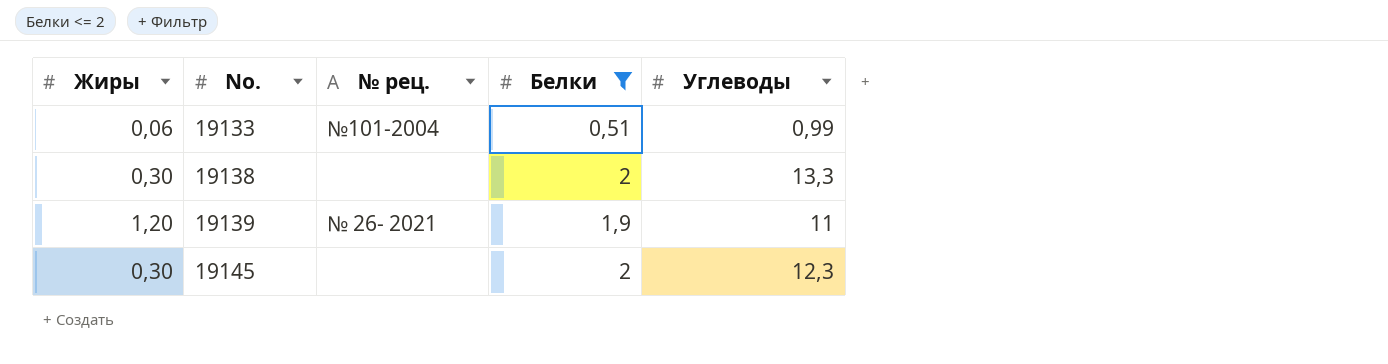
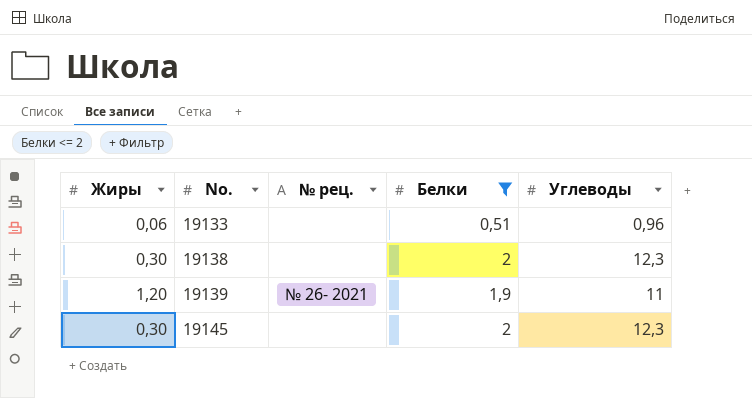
19133 | № рец.: №101-2004 -> none
19133 | Углеводы: 0,99 -> 0,96
19138 | Углеводы: 13,3 -> 12,3

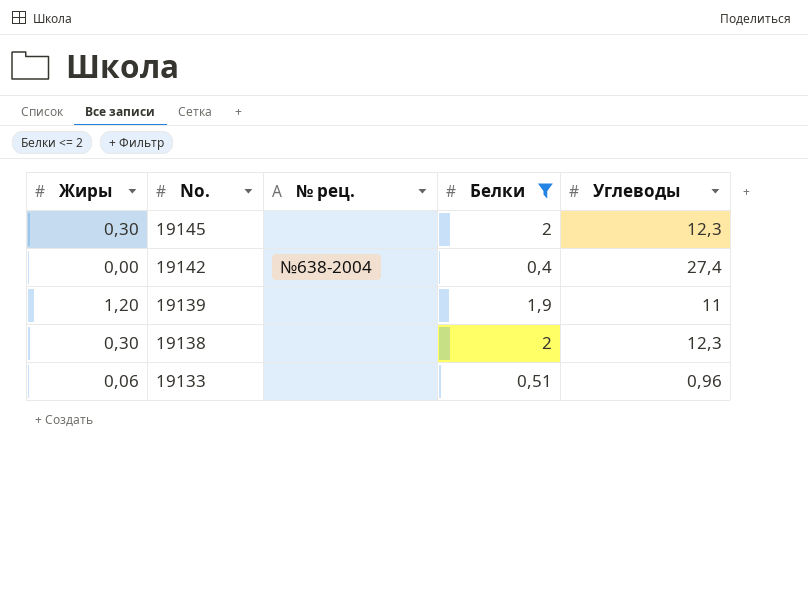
row order: No. ascending -> No. descending
row 19142: none -> 0,00 | №638-2004 | 0,4 | 27,4
19139 | № рец.: № 26- 2021 -> none

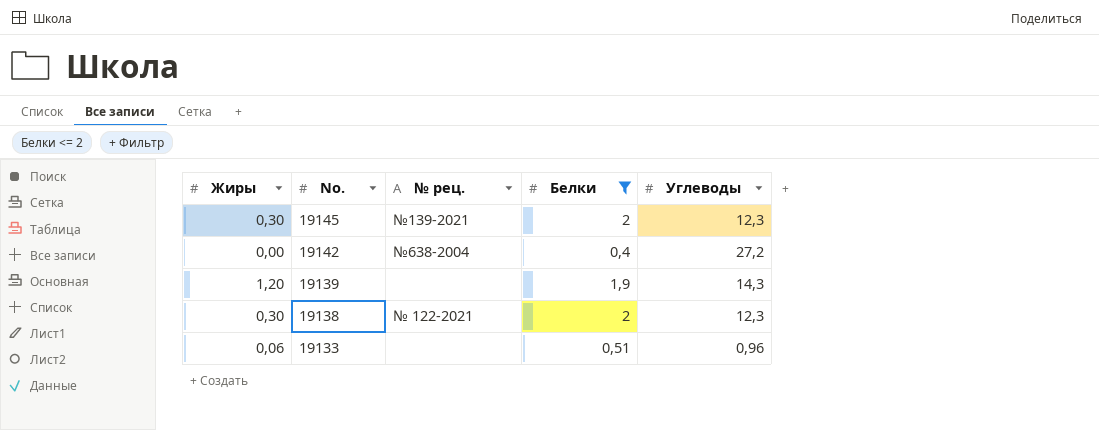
19145 | № рец.: none -> №139-2021
19142 | Углеводы: 27,4 -> 27,2
19139 | Углеводы: 11 -> 14,3
19138 | № рец.: none -> № 122-2021

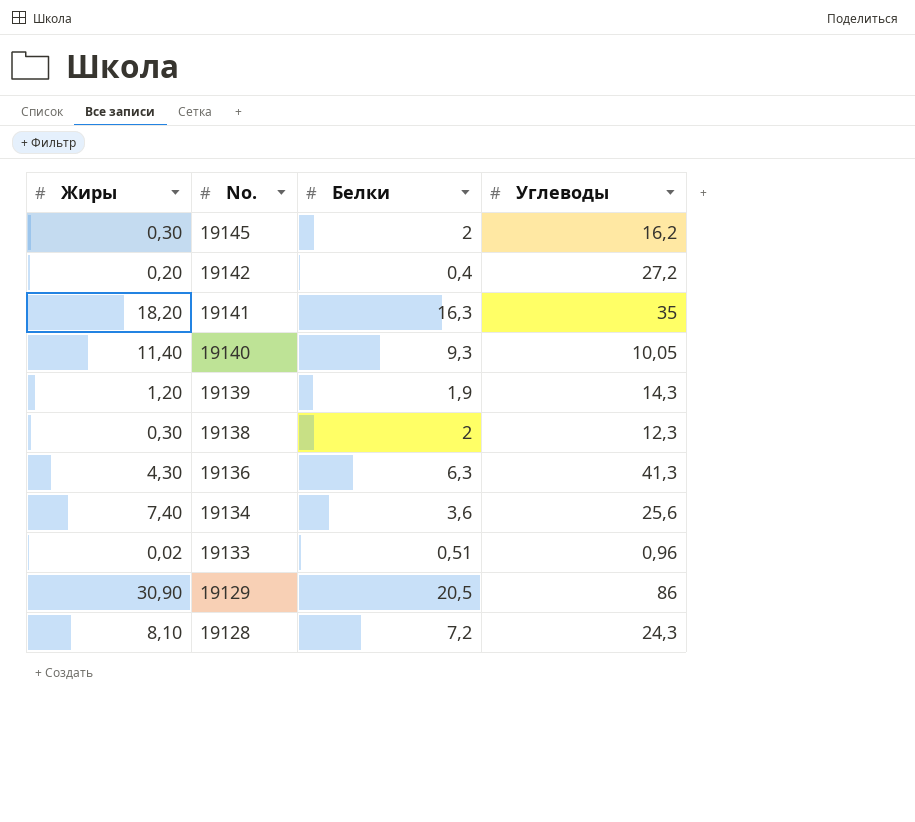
filter: Белки <= 2 -> none
column № рец. | position: 3 -> none
19145 | Углеводы: 12,3 -> 16,2
19142 | Жиры: 0,00 -> 0,20
19133 | Жиры: 0,06 -> 0,02

